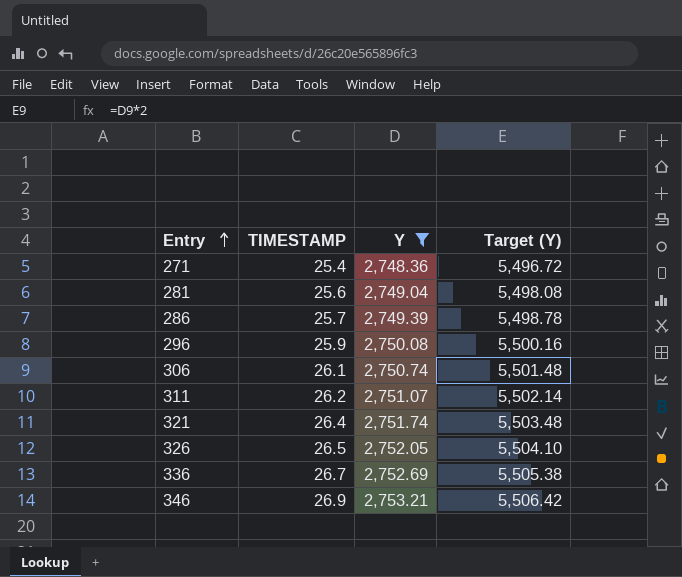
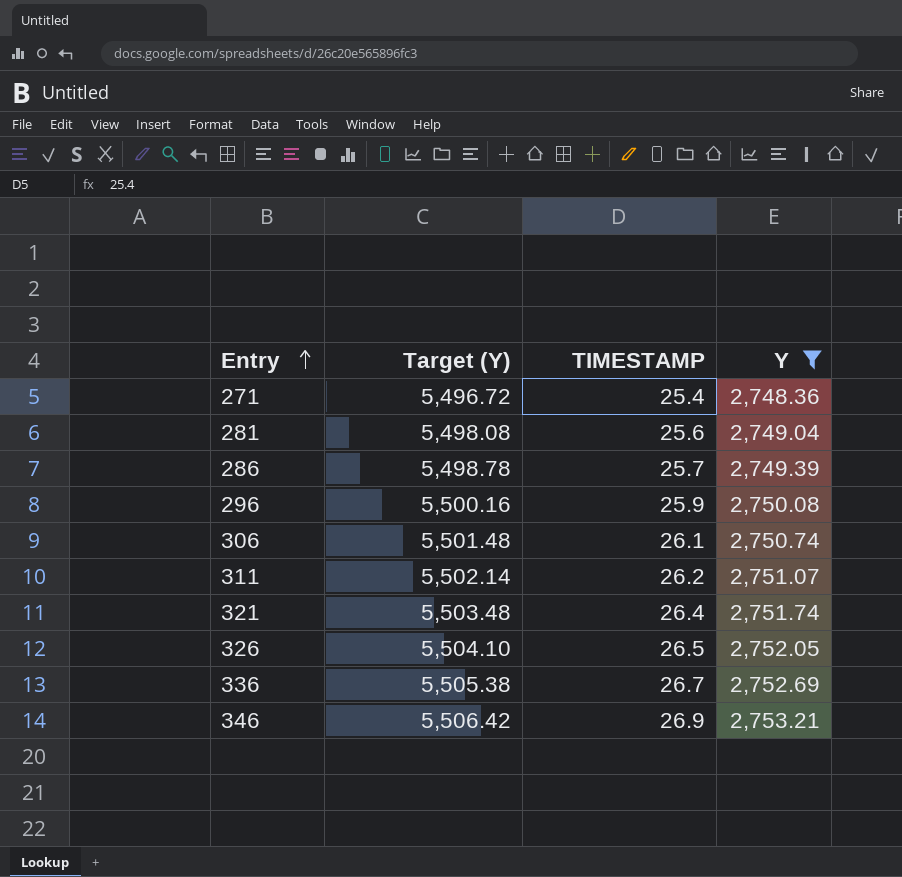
column Target (Y) | position: 4 -> 2

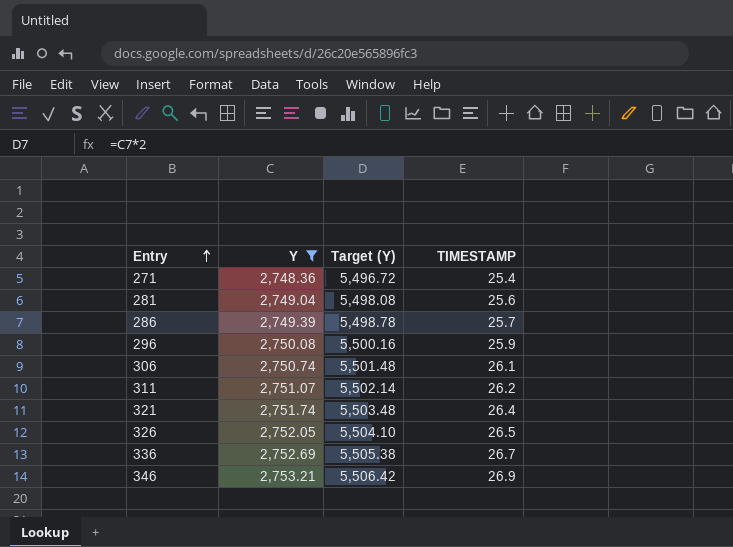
column Y | position: 4 -> 2

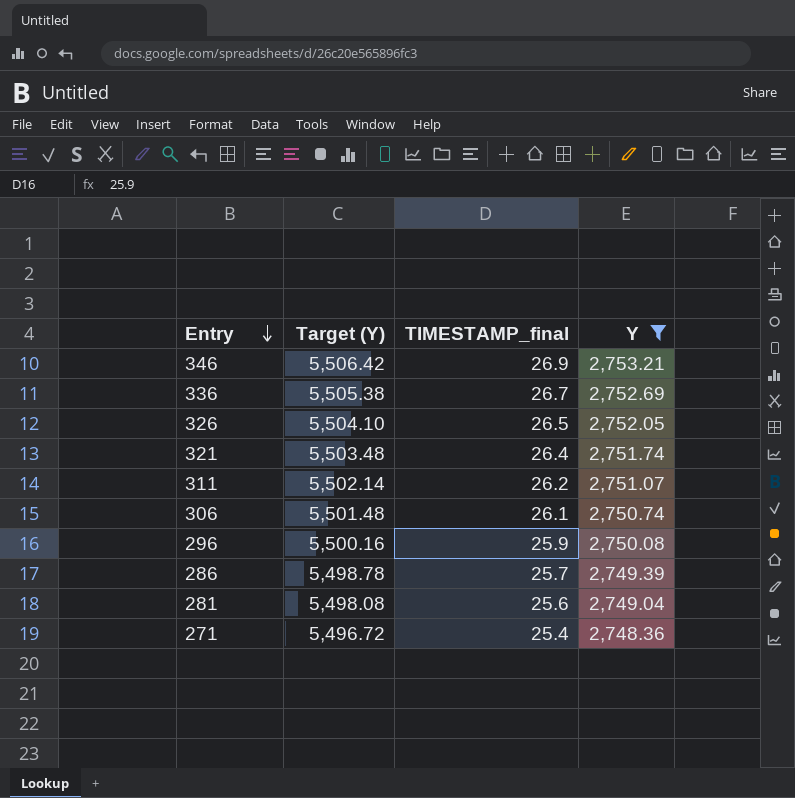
row order: Entry ascending -> Entry descending
column name: TIMESTAMP -> TIMESTAMP_final
column Y | position: 2 -> 4

